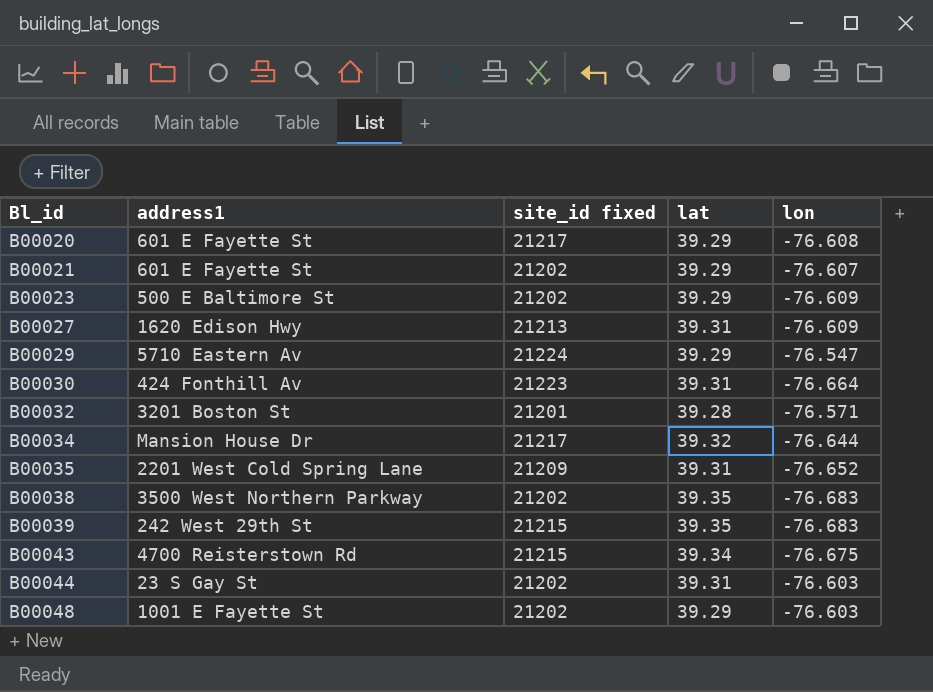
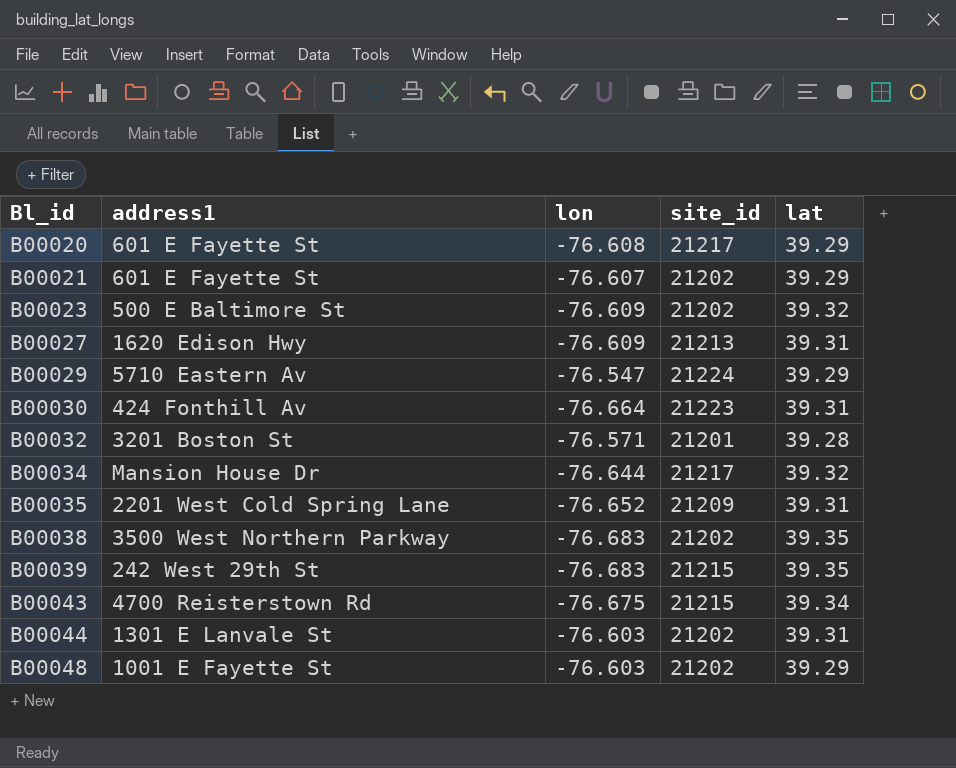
column lon | position: 5 -> 3
column name: site_id fixed -> site_id
B00023 | lat: 39.29 -> 39.32
B00044 | address1: 23 S Gay St -> 1301 E Lanvale St

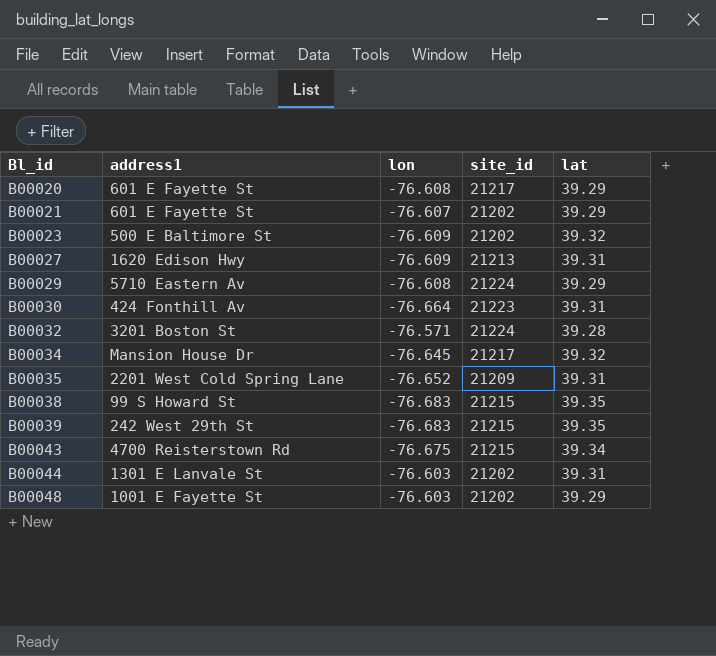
B00029 | lon: -76.547 -> -76.608
B00032 | site_id: 21201 -> 21224
B00034 | lon: -76.644 -> -76.645
B00038 | address1: 3500 West Northern Parkway -> 99 S Howard St
B00038 | site_id: 21202 -> 21215

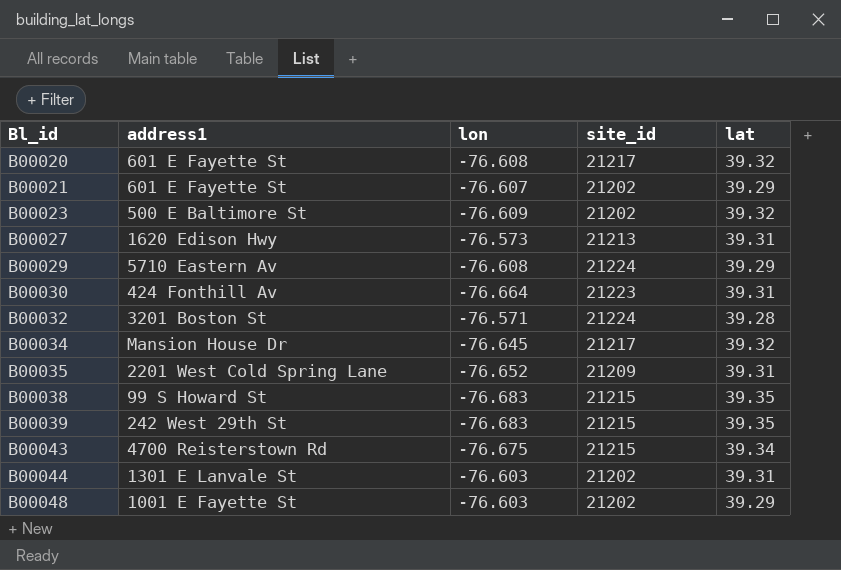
B00020 | lat: 39.29 -> 39.32
B00027 | lon: -76.609 -> -76.573

